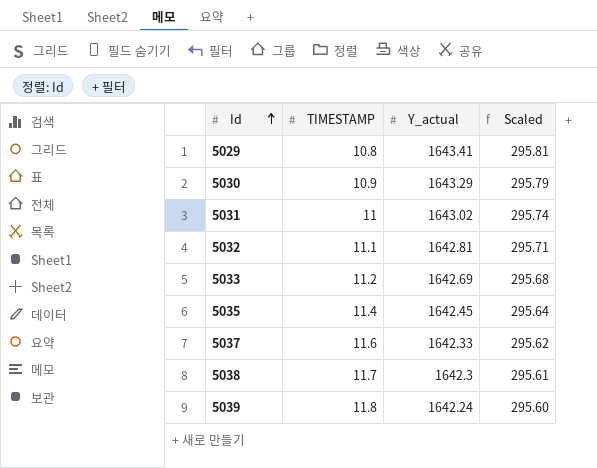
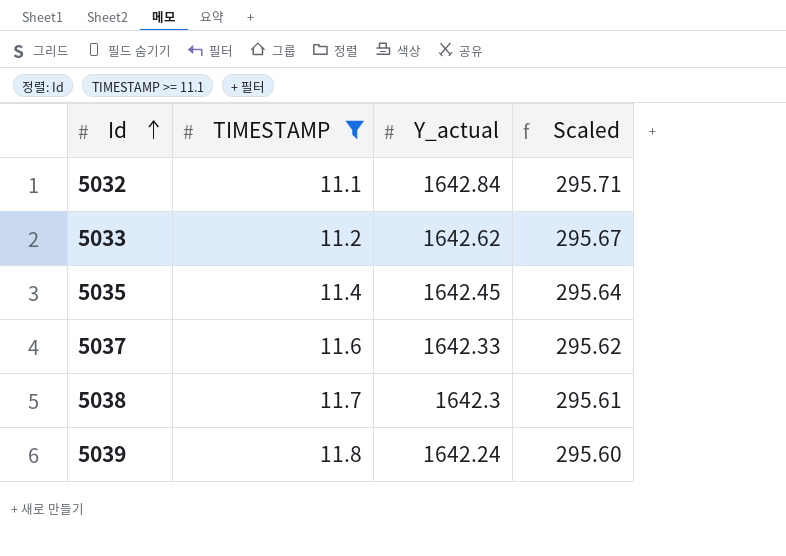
filter: none -> TIMESTAMP >= 11.1
5032 | Y_actual: 1642.81 -> 1642.84
5033 | Y_actual: 1642.69 -> 1642.62
5033 | Scaled: 295.68 -> 295.67

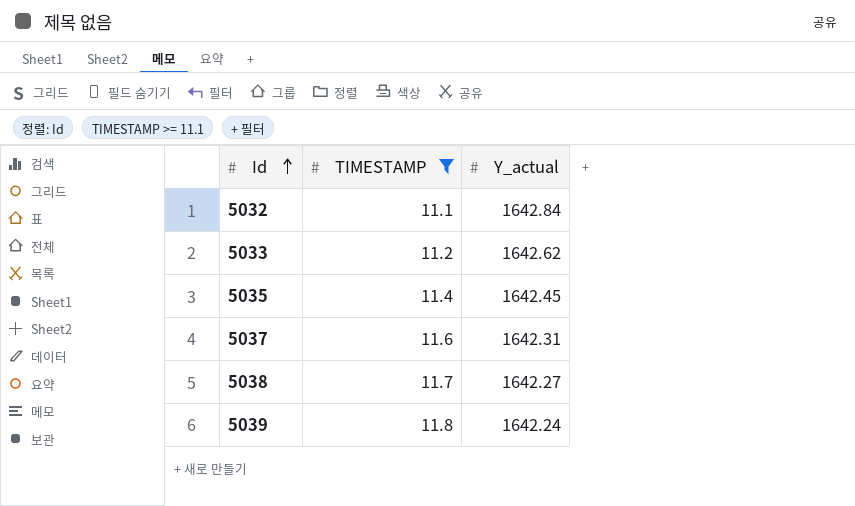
column Scaled | formula: [Y_actual] * 0.18 -> none
5037 | Y_actual: 1642.33 -> 1642.31
5038 | Y_actual: 1642.3 -> 1642.27

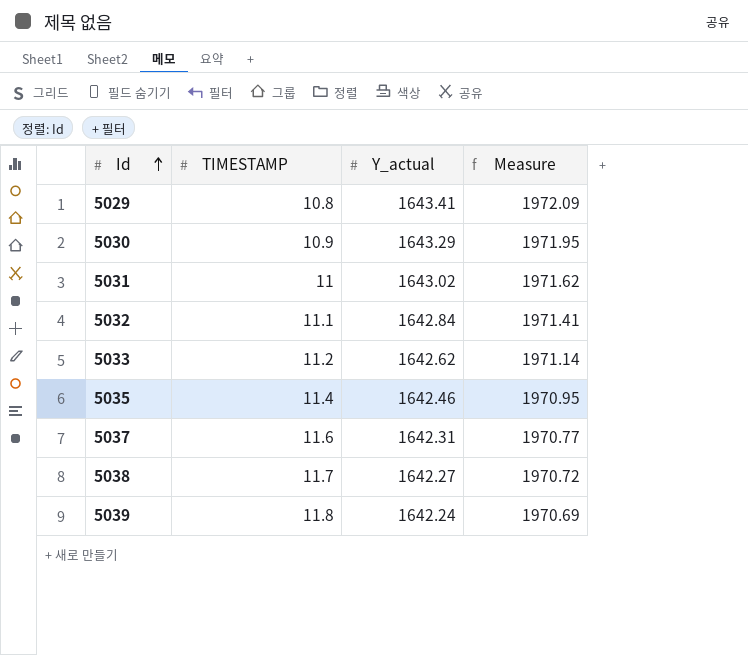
filter: TIMESTAMP >= 11.1 -> none
column Measure | formula: none -> [Y_actual] * 1.2
5035 | Y_actual: 1642.45 -> 1642.46

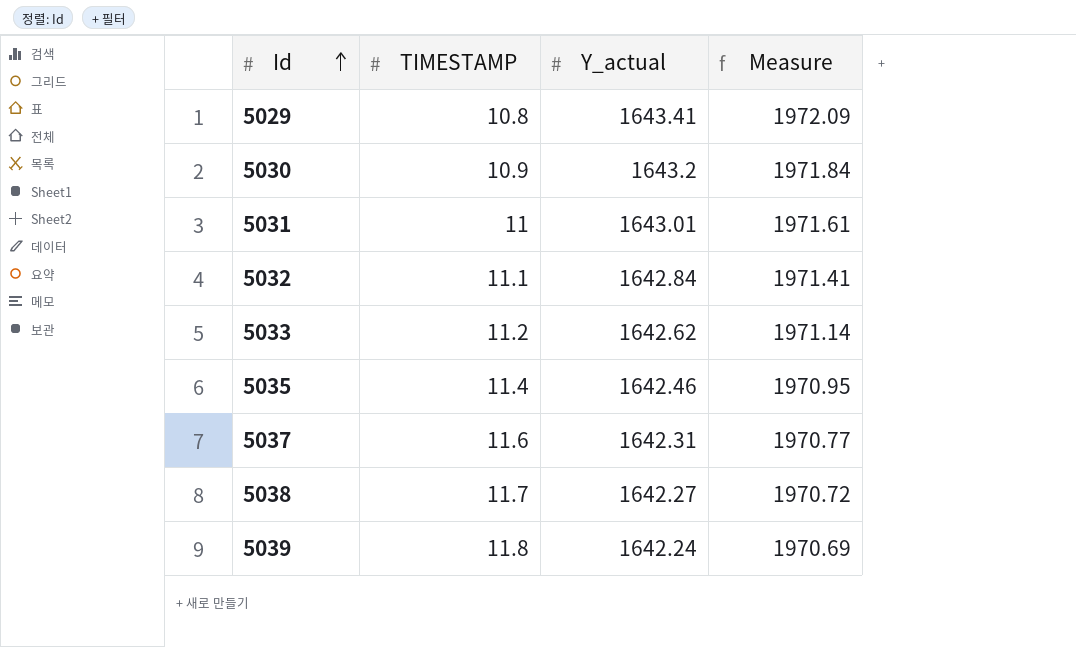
5030 | Y_actual: 1643.29 -> 1643.2
5030 | Measure: 1971.95 -> 1971.84
5031 | Y_actual: 1643.02 -> 1643.01
5031 | Measure: 1971.62 -> 1971.61

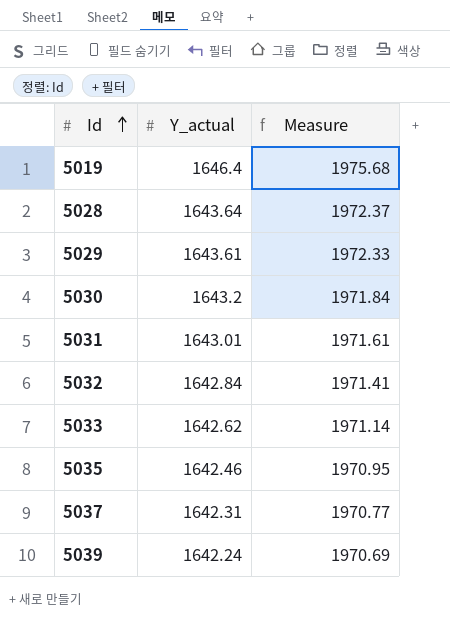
column TIMESTAMP | position: 2 -> none
row 5038: 11.7 | 1642.27 | 1970.72 -> none
row 5019: none -> 1646.4 | 1975.68
row 5028: none -> 1643.64 | 1972.37
5029 | Y_actual: 1643.41 -> 1643.61
5029 | Measure: 1972.09 -> 1972.33

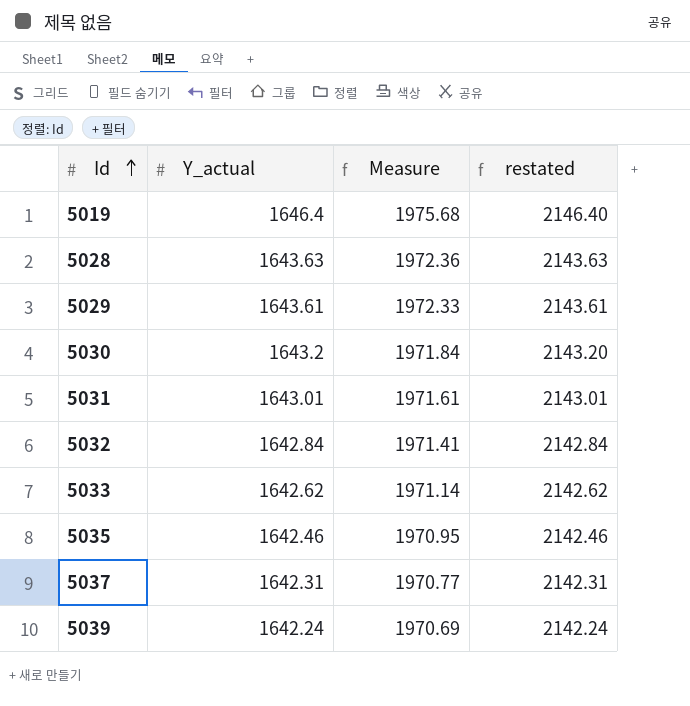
column restated | formula: none -> [Y_actual] + 500
5028 | Y_actual: 1643.64 -> 1643.63
5028 | Measure: 1972.37 -> 1972.36

